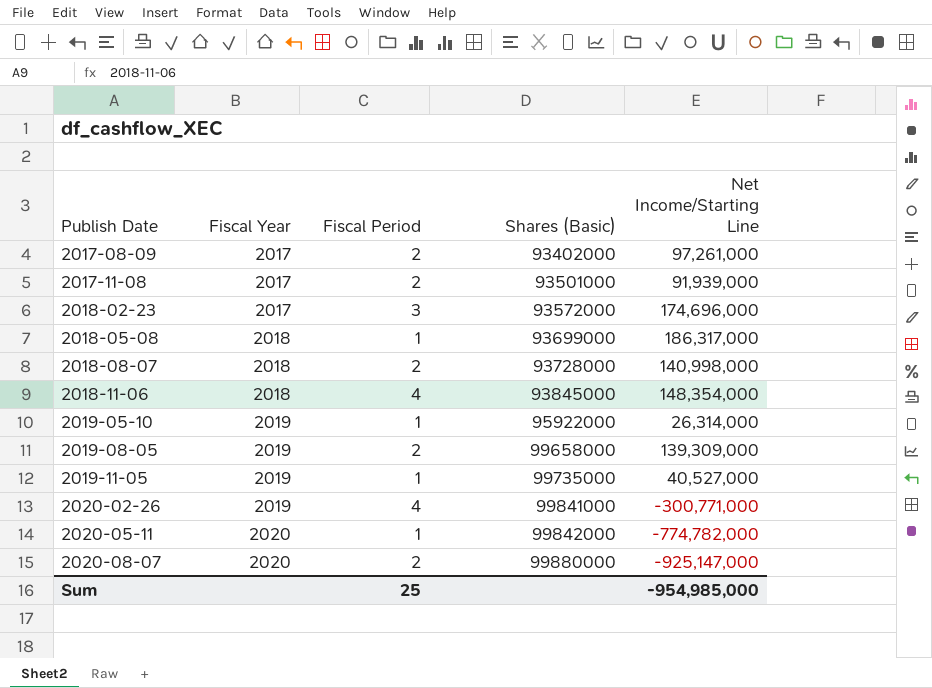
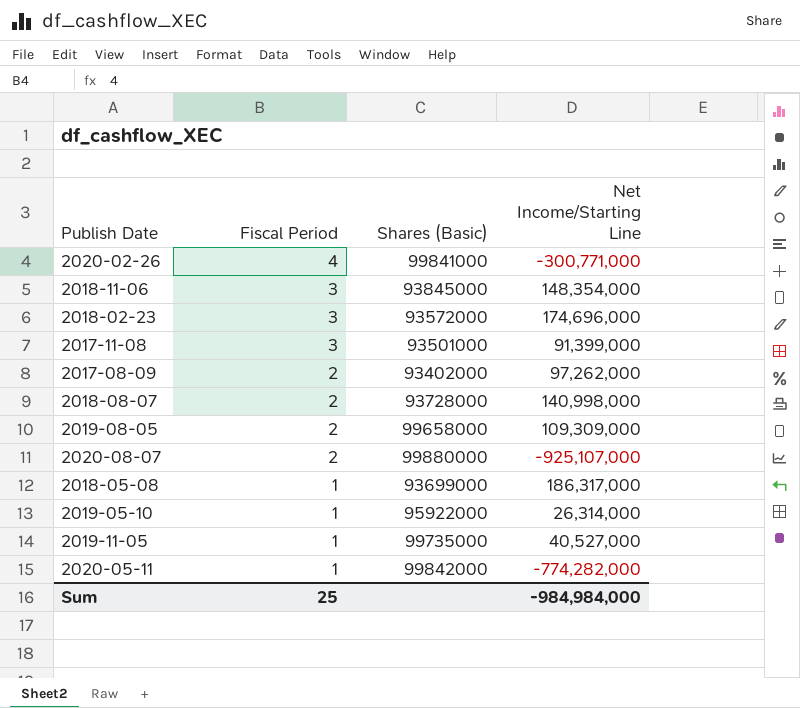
row order: Publish Date ascending -> Fiscal Period descending
column Fiscal Year | position: 2 -> none
2018-11-06 | Fiscal Period: 4 -> 3
2017-11-08 | Fiscal Period: 2 -> 3
2017-11-08 | Net Income/Starting Line: 91,939,000 -> 91,399,000
2017-08-09 | Net Income/Starting Line: 97,261,000 -> 97,262,000
2019-08-05 | Net Income/Starting Line: 139,309,000 -> 109,309,000
2020-08-07 | Net Income/Starting Line: -925,147,000 -> -925,107,000
2020-05-11 | Net Income/Starting Line: -774,782,000 -> -774,282,000
Sum | Net Income/Starting Line: -954,985,000 -> -984,984,000

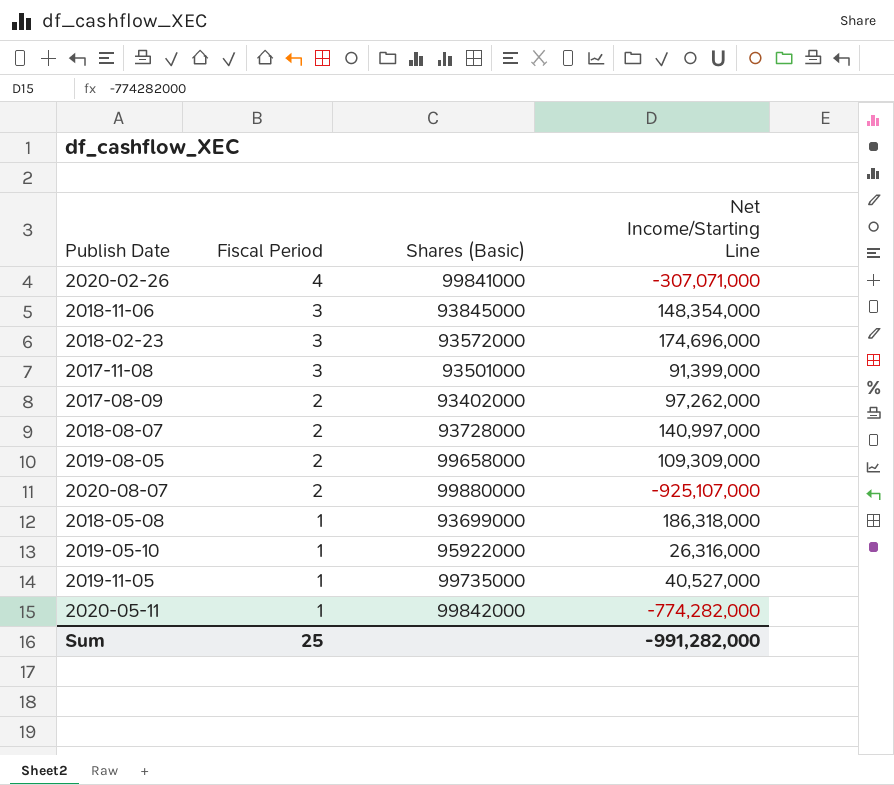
2020-02-26 | Net Income/Starting Line: -300,771,000 -> -307,071,000
2018-08-07 | Net Income/Starting Line: 140,998,000 -> 140,997,000
2018-05-08 | Net Income/Starting Line: 186,317,000 -> 186,318,000
2019-05-10 | Net Income/Starting Line: 26,314,000 -> 26,316,000
Sum | Net Income/Starting Line: -984,984,000 -> -991,282,000

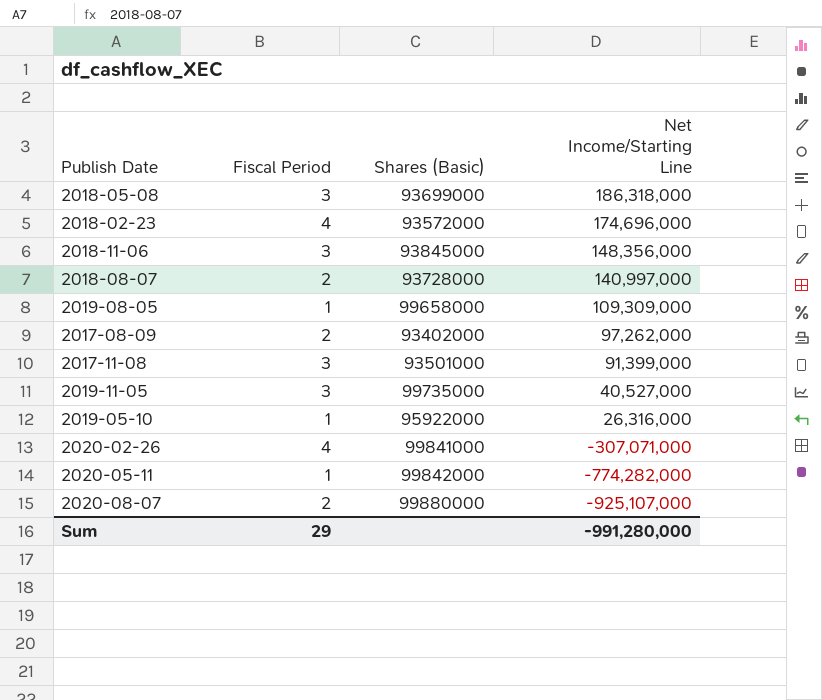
row order: Fiscal Period descending -> Net Income/Starting Line descending
2018-05-08 | Fiscal Period: 1 -> 3
2018-02-23 | Fiscal Period: 3 -> 4
2018-11-06 | Net Income/Starting Line: 148,354,000 -> 148,356,000
2019-08-05 | Fiscal Period: 2 -> 1
2019-11-05 | Fiscal Period: 1 -> 3
Sum | Fiscal Period: 25 -> 29
Sum | Net Income/Starting Line: -991,282,000 -> -991,280,000

